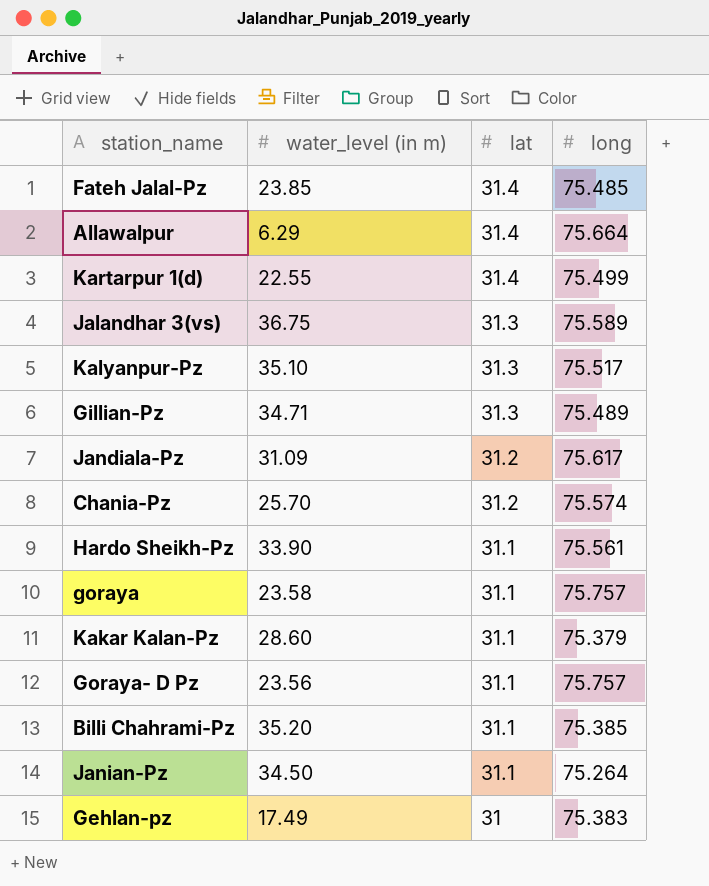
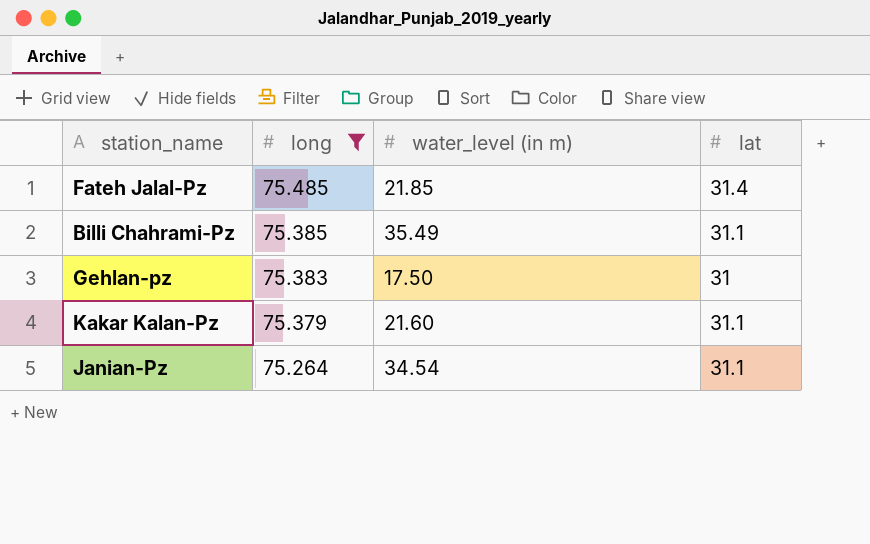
filter: none -> long <= 75.485
row order: lat descending -> long descending
column long | position: 4 -> 2
Fateh Jalal-Pz | water_level (in m): 23.85 -> 21.85
Billi Chahrami-Pz | water_level (in m): 35.20 -> 35.49
Gehlan-pz | water_level (in m): 17.49 -> 17.50
Kakar Kalan-Pz | water_level (in m): 28.60 -> 21.60
Janian-Pz | water_level (in m): 34.50 -> 34.54

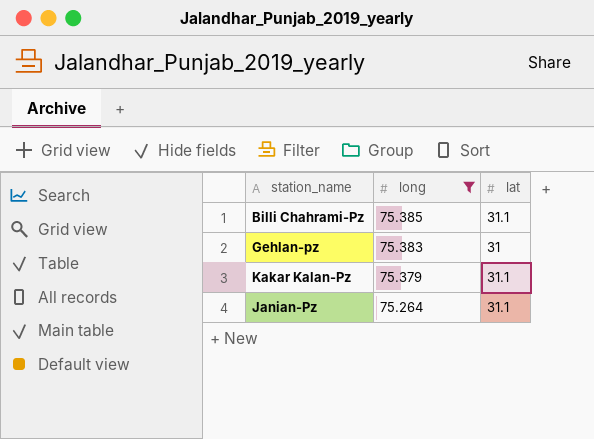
column water_level (in m) | position: 3 -> none
row Fateh Jalal-Pz: 75.485 | 21.85 | 31.4 -> none

